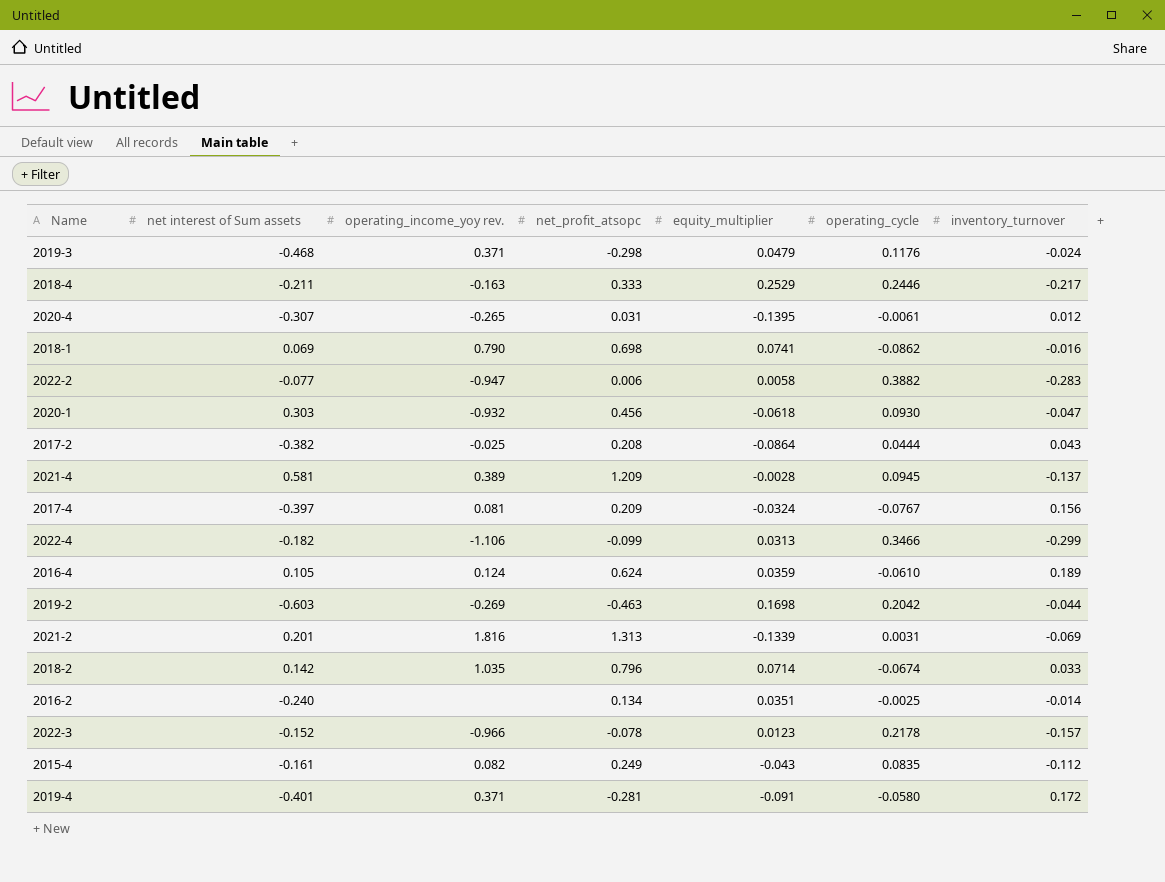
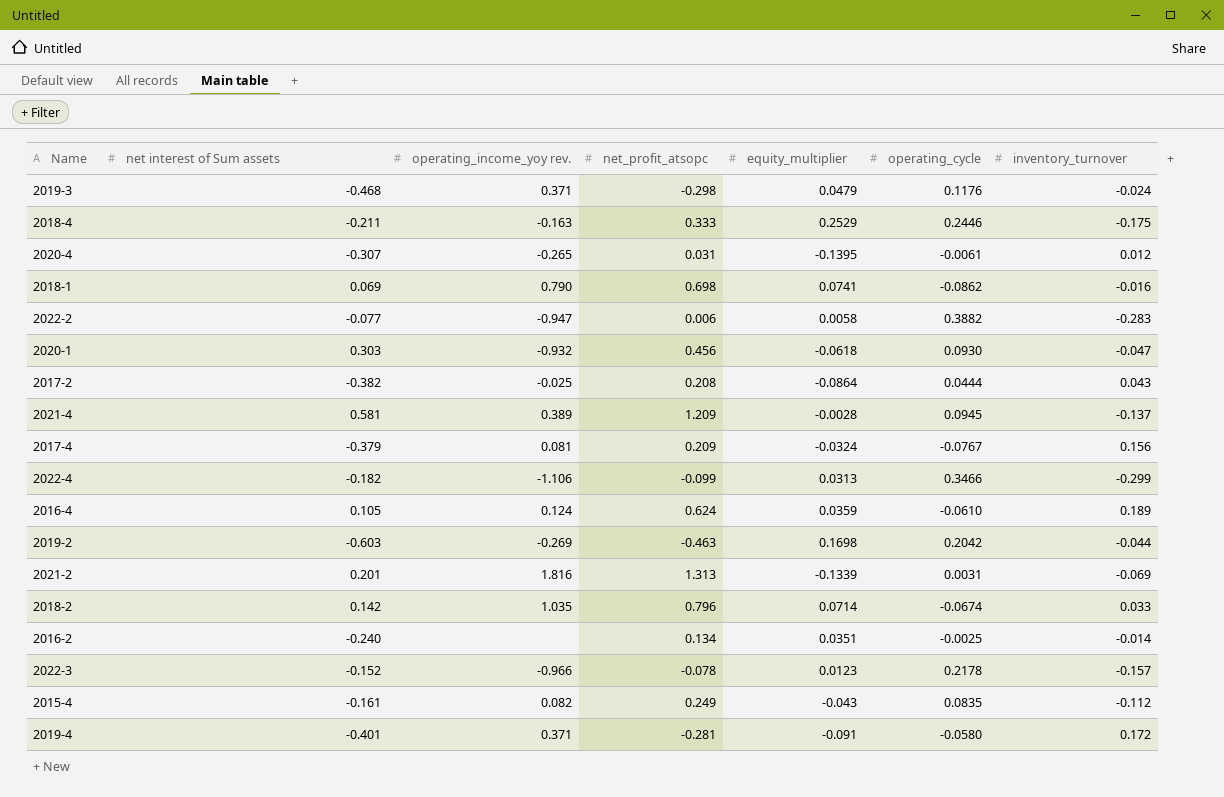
2018-4 | inventory_turnover: -0.217 -> -0.175
2017-4 | net interest of Sum assets: -0.397 -> -0.379

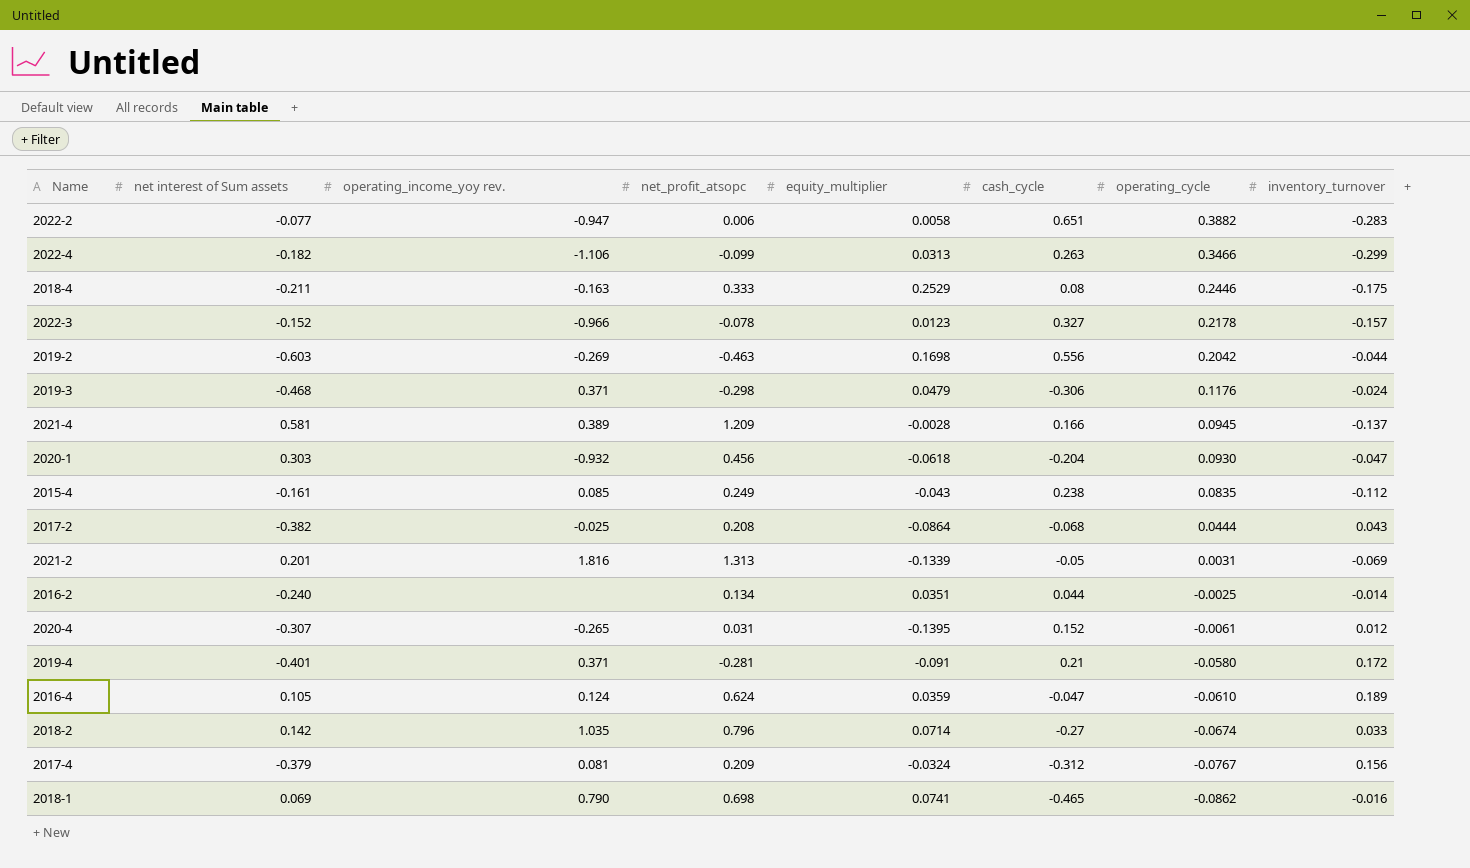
row order: none -> operating_cycle descending
column cash_cycle | position: none -> 6
2015-4 | operating_income_yoy rev.: 0.082 -> 0.085

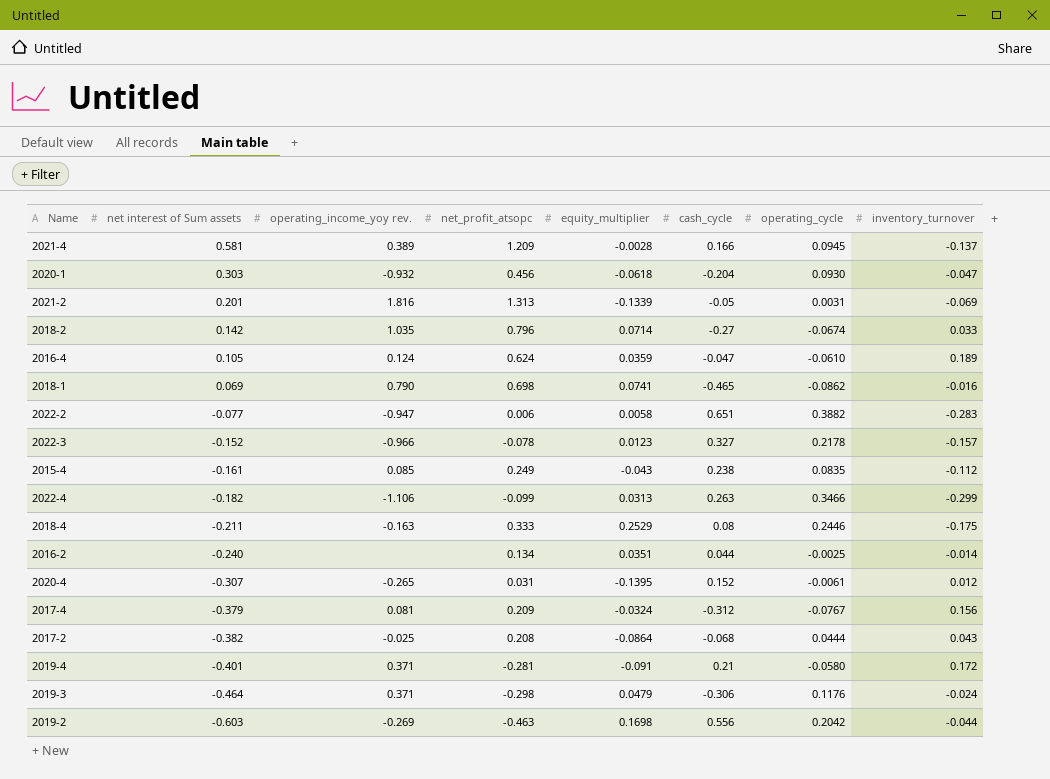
row order: operating_cycle descending -> net interest of Sum assets descending
2019-3 | net interest of Sum assets: -0.468 -> -0.464

